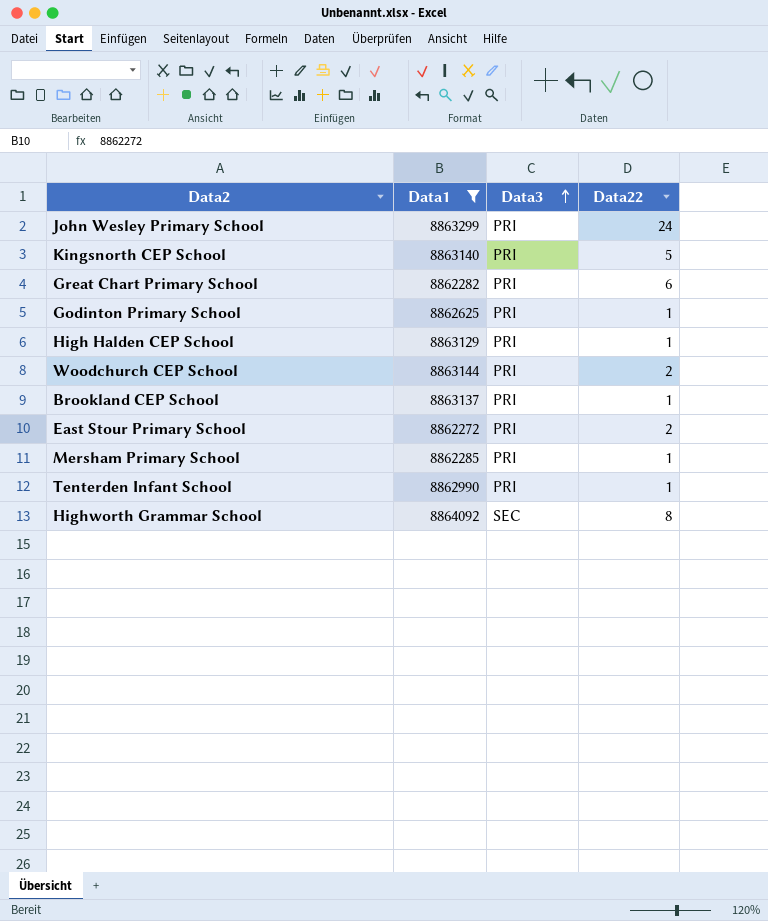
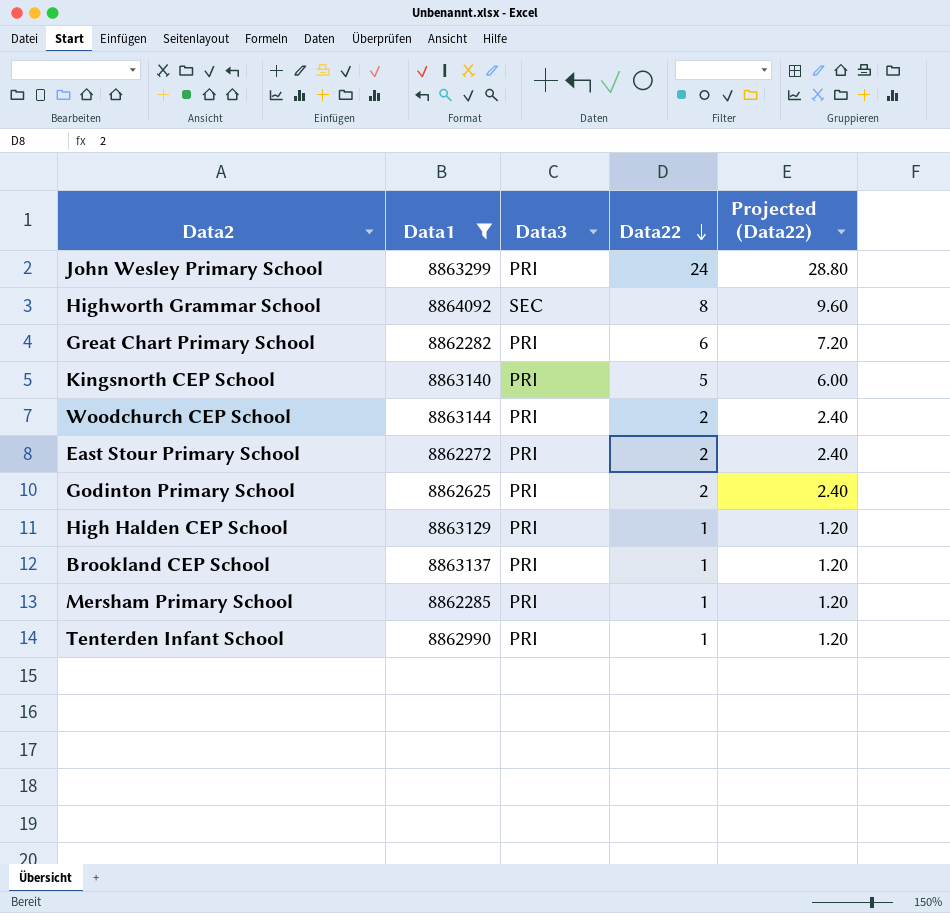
row order: Data3 ascending -> Data22 descending
column Projected (Data22) | formula: none -> [Data22] * 1.2
Godinton Primary School | Data22: 1 -> 2

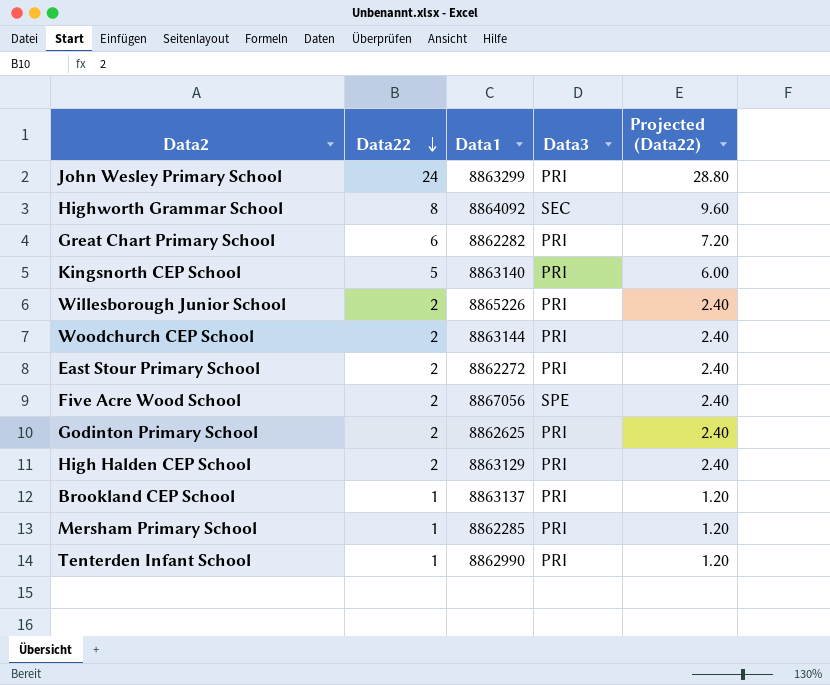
filter: Data1 <= 8864092 -> none
column Data22 | position: 4 -> 2
High Halden CEP School | Data22: 1 -> 2
High Halden CEP School | Projected (Data22): 1.20 -> 2.40

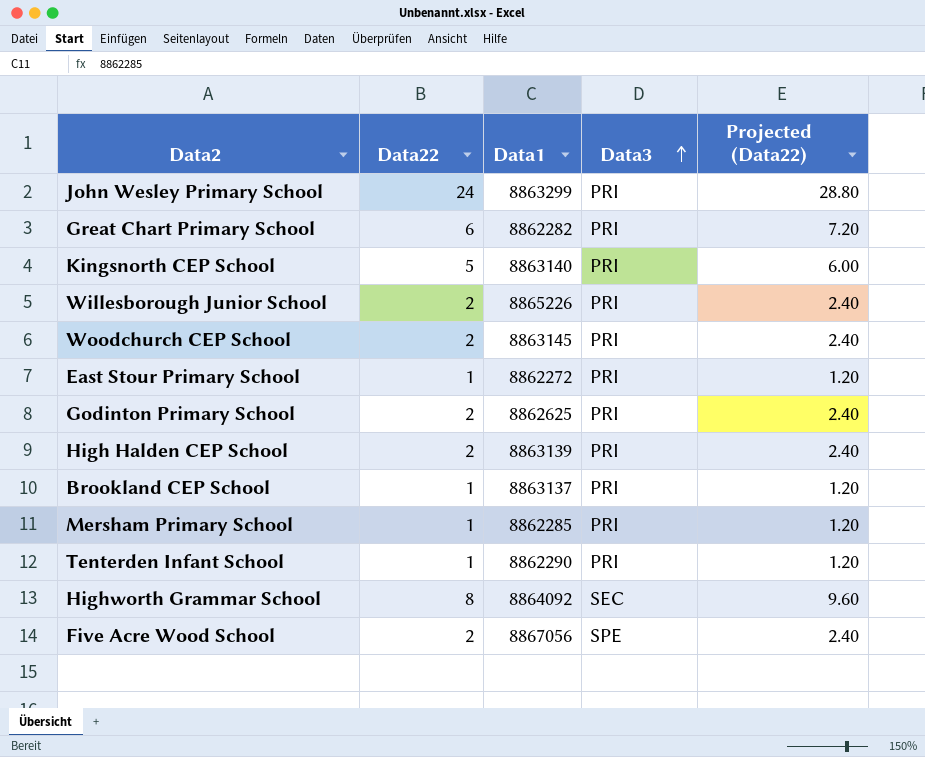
row order: Data22 descending -> Data3 ascending
Woodchurch CEP School | Data1: 8863144 -> 8863145
East Stour Primary School | Data22: 2 -> 1
East Stour Primary School | Projected (Data22): 2.40 -> 1.20
High Halden CEP School | Data1: 8863129 -> 8863139
Tenterden Infant School | Data1: 8862990 -> 8862290

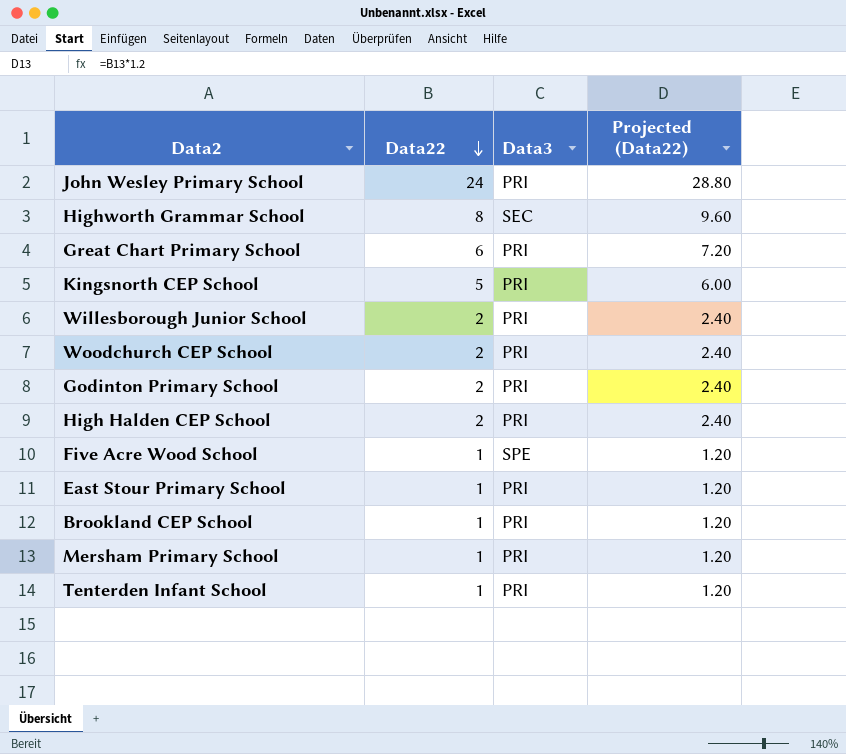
row order: Data3 ascending -> Data22 descending
column Data1 | position: 3 -> none
Five Acre Wood School | Data22: 2 -> 1
Five Acre Wood School | Projected (Data22): 2.40 -> 1.20

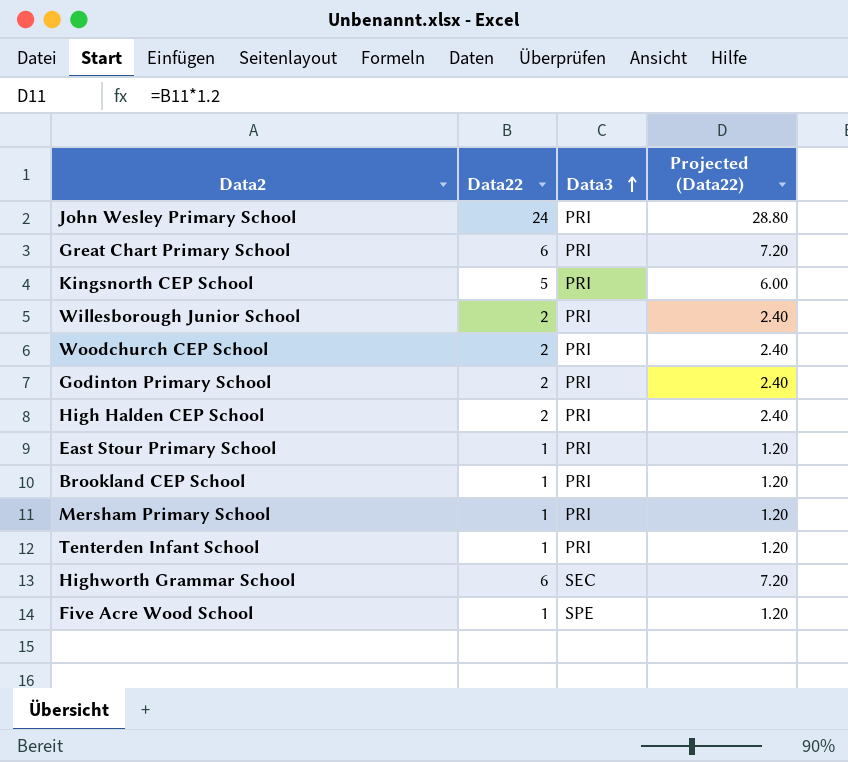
row order: Data22 descending -> Data3 ascending
Highworth Grammar School | Data22: 8 -> 6
Highworth Grammar School | Projected (Data22): 9.60 -> 7.20

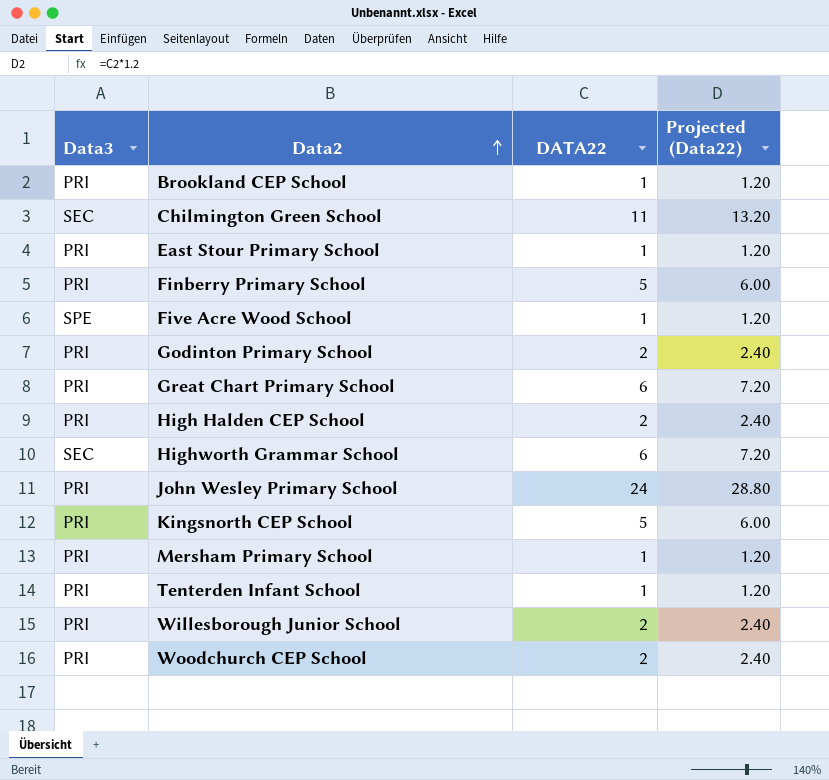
row order: Data3 ascending -> Data2 ascending
column Data3 | position: 3 -> 1
column name: Data22 -> DATA22
row Chilmington Green School: none -> SEC | 11 | 13.20
row Finberry Primary School: none -> PRI | 5 | 6.00

